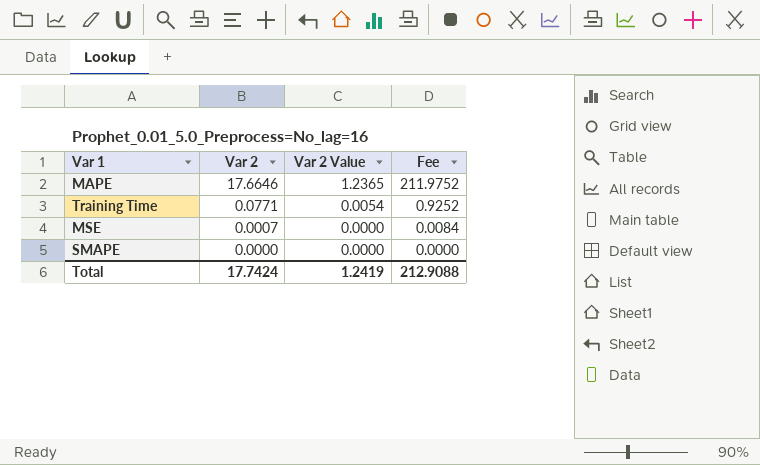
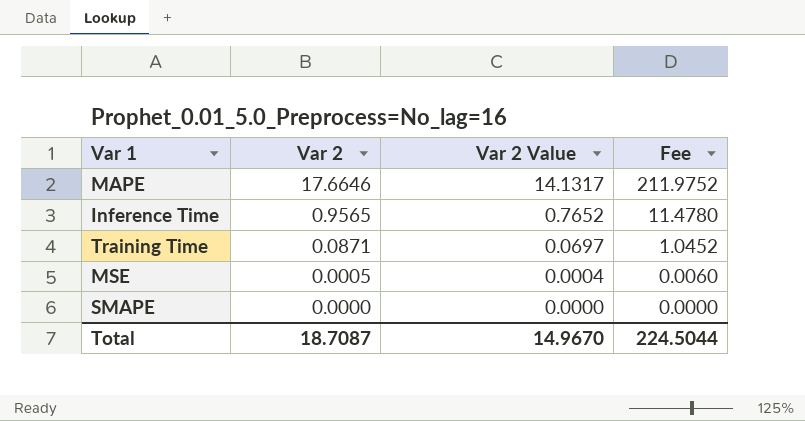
column Var 2 Value | formula: [Var 2] * 0.07 -> [Var 2] * 0.8
row Inference Time: none -> 0.9565 | 0.7652 | 11.4780
Training Time | Var 2: 0.0771 -> 0.0871
Training Time | Fee: 0.9252 -> 1.0452
MSE | Var 2: 0.0007 -> 0.0005
MSE | Fee: 0.0084 -> 0.0060
Total | Var 2: 17.7424 -> 18.7087
Total | Var 2 Value: 1.2419 -> 14.9670
Total | Fee: 212.9088 -> 224.5044

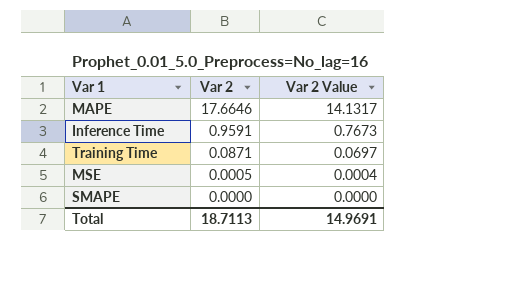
column Fee | formula: [Var 2] * 12 -> none
Inference Time | Var 2: 0.9565 -> 0.9591
Inference Time | Var 2 Value: 0.7652 -> 0.7673
Total | Var 2: 18.7087 -> 18.7113
Total | Var 2 Value: 14.9670 -> 14.9691

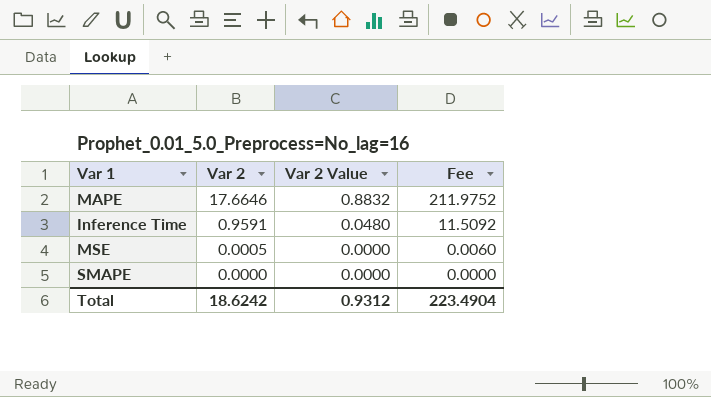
column Var 2 Value | formula: [Var 2] * 0.8 -> [Var 2] * 0.05
column Fee | formula: none -> [Var 2] * 12
row Training Time: 0.0871 | 0.0697 -> none
Total | Var 2: 18.7113 -> 18.6242
Total | Var 2 Value: 14.9691 -> 0.9312

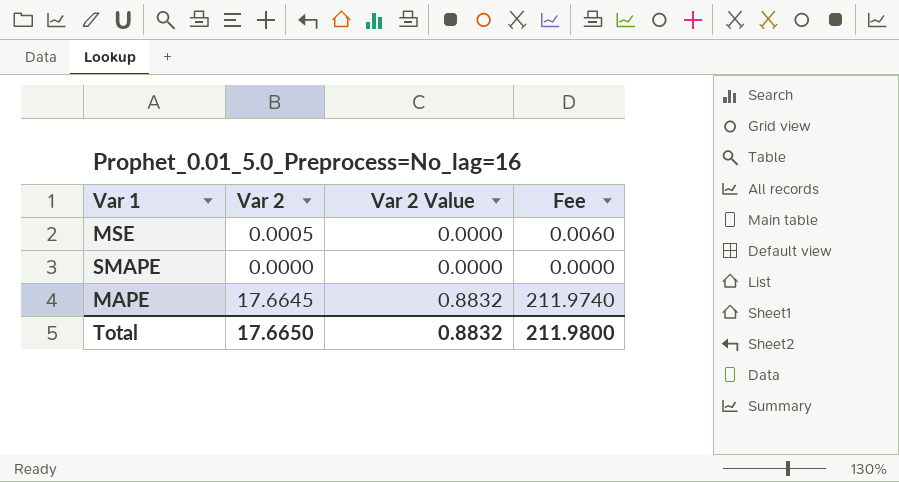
row order: Var 2 descending -> Var 2 Value ascending
row Inference Time: 0.9591 | 0.0480 | 11.5092 -> none
MAPE | Var 2: 17.6646 -> 17.6645
MAPE | Fee: 211.9752 -> 211.9740
Total | Var 2: 18.6242 -> 17.6650
Total | Var 2 Value: 0.9312 -> 0.8832
Total | Fee: 223.4904 -> 211.9800

